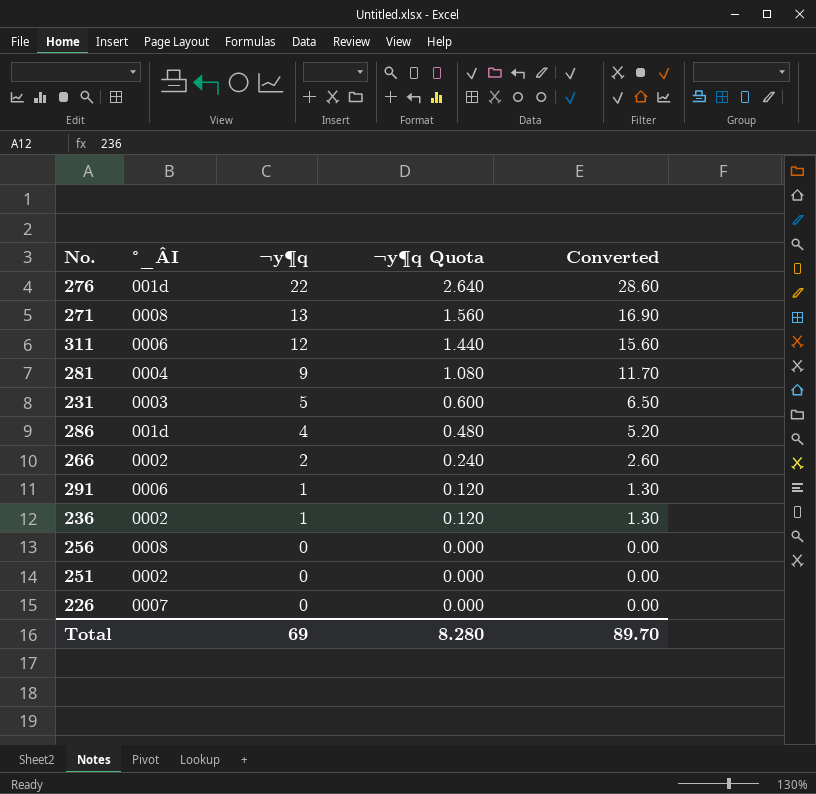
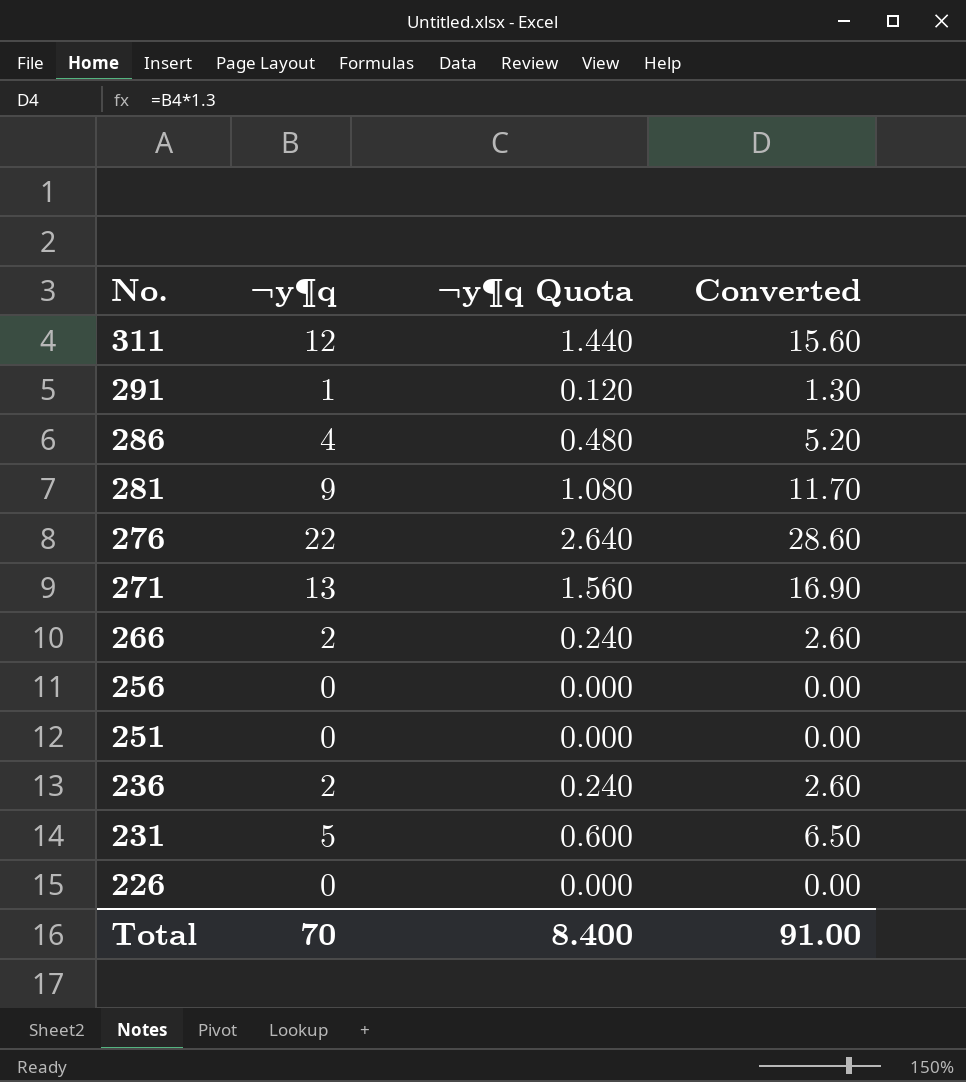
row order: ¬y¶q descending -> No. descending
column °_ÂI | position: 2 -> none
236 | ¬y¶q: 1 -> 2
236 | ¬y¶q Quota: 0.120 -> 0.240
236 | Converted: 1.30 -> 2.60
Total | ¬y¶q: 69 -> 70
Total | ¬y¶q Quota: 8.280 -> 8.400
Total | Converted: 89.70 -> 91.00

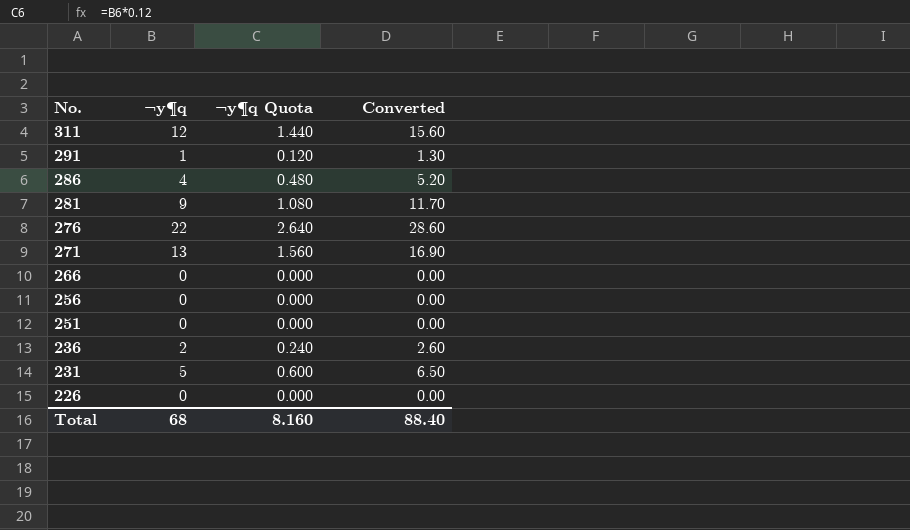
266 | ¬y¶q: 2 -> 0
266 | ¬y¶q Quota: 0.240 -> 0.000
266 | Converted: 2.60 -> 0.00
Total | ¬y¶q: 70 -> 68
Total | ¬y¶q Quota: 8.400 -> 8.160
Total | Converted: 91.00 -> 88.40

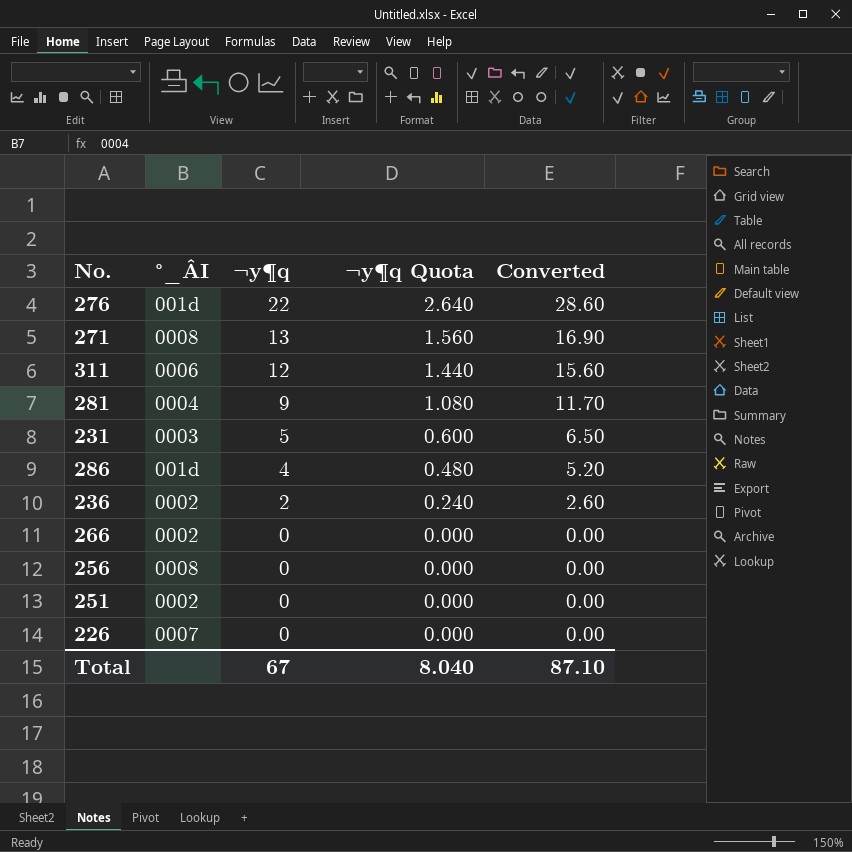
row order: No. descending -> ¬y¶q descending
column °_ÂI | position: none -> 2
row 291: 1 | 0.120 | 1.30 -> none
Total | ¬y¶q: 68 -> 67
Total | ¬y¶q Quota: 8.160 -> 8.040
Total | Converted: 88.40 -> 87.10

